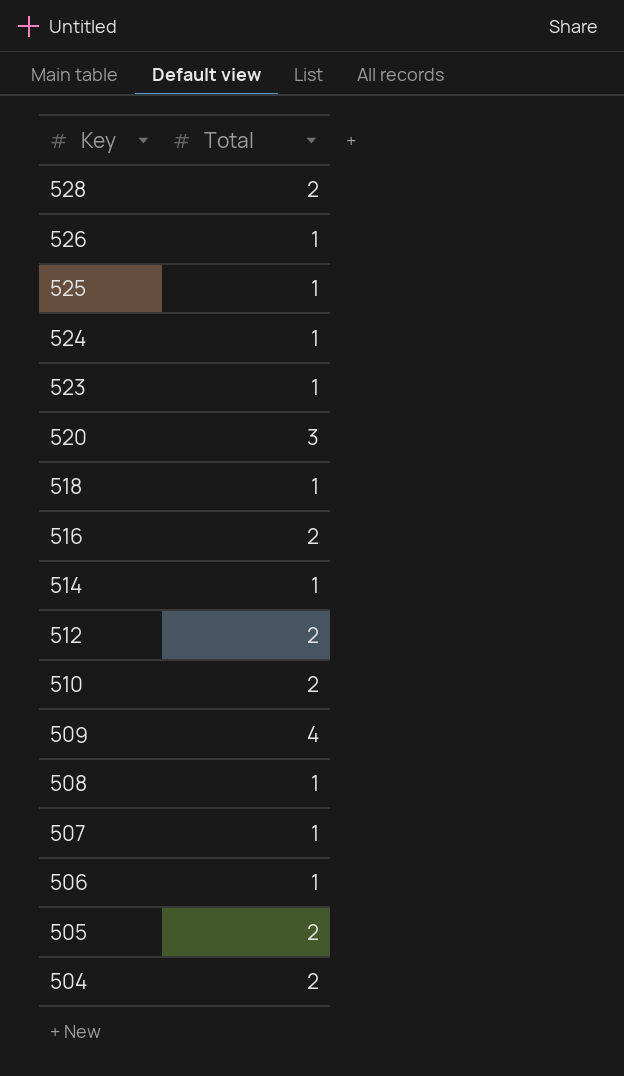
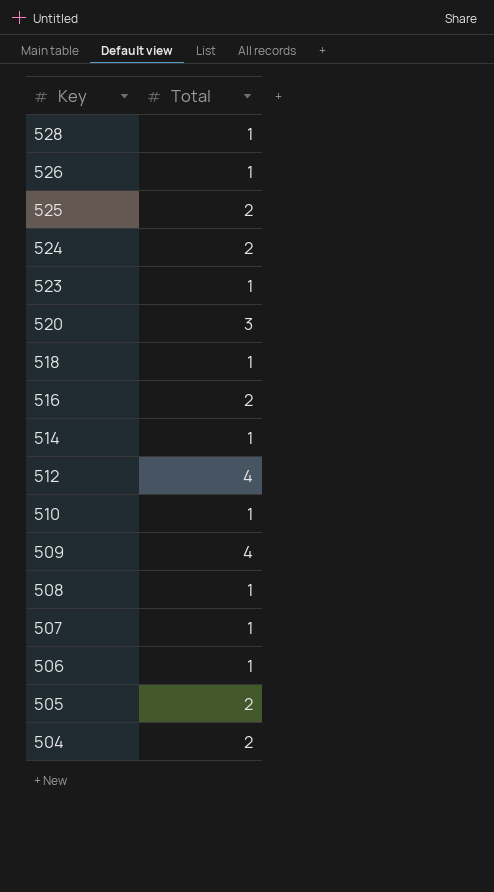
528 | Total: 2 -> 1
525 | Total: 1 -> 2
524 | Total: 1 -> 2
512 | Total: 2 -> 4
510 | Total: 2 -> 1

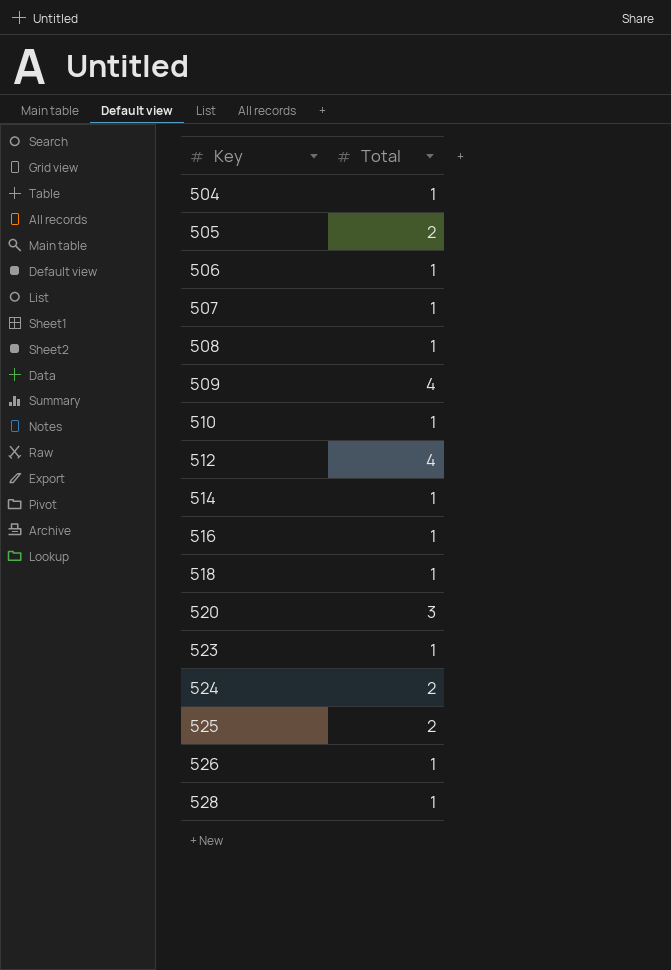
row order: Key descending -> Key ascending
504 | Total: 2 -> 1
516 | Total: 2 -> 1

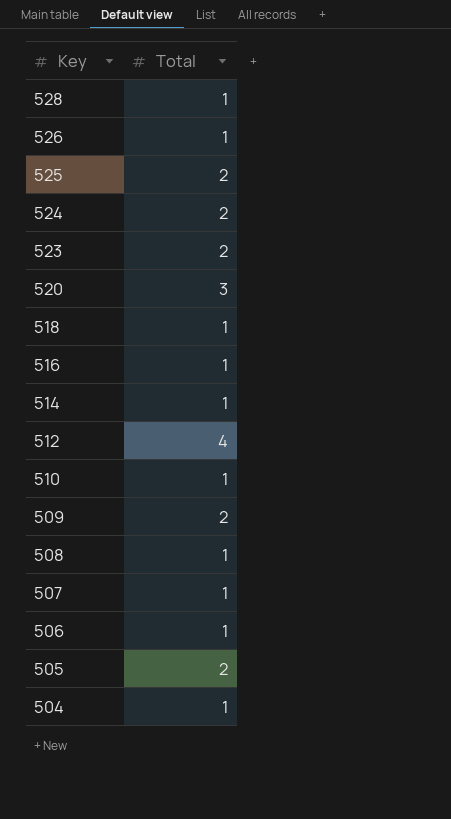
row order: Key ascending -> Key descending
523 | Total: 1 -> 2
509 | Total: 4 -> 2

